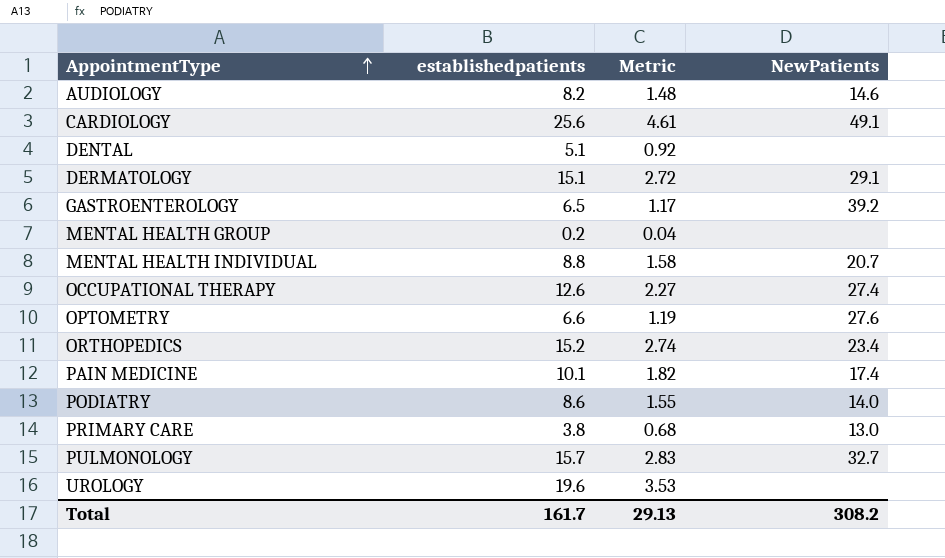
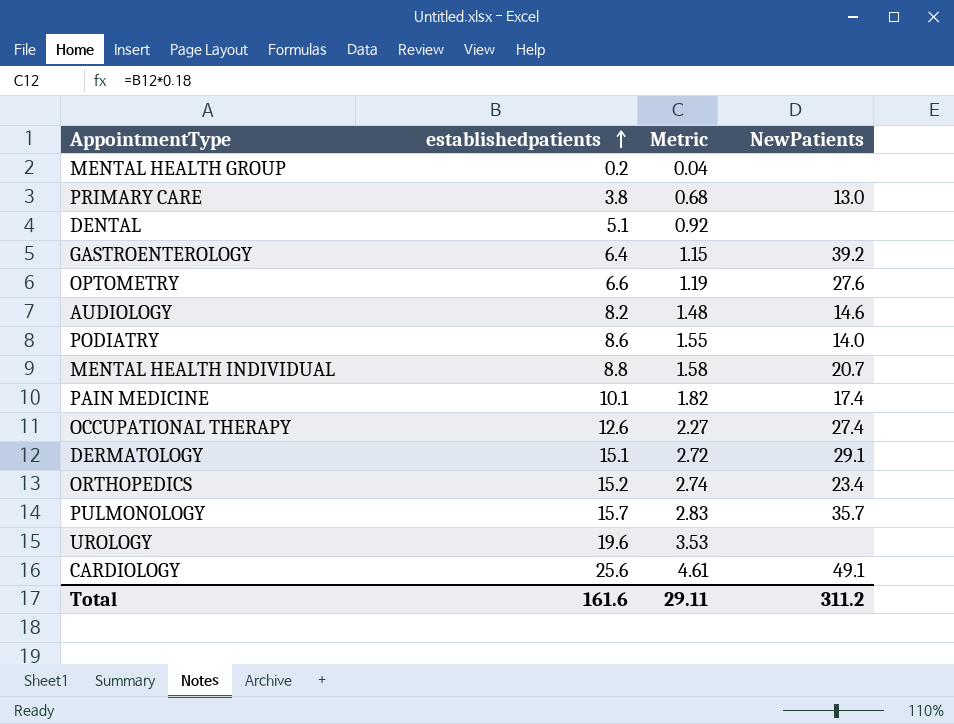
row order: AppointmentType ascending -> establishedpatients ascending
GASTROENTEROLOGY | establishedpatients: 6.5 -> 6.4
GASTROENTEROLOGY | Metric: 1.17 -> 1.15
PULMONOLOGY | NewPatients: 32.7 -> 35.7
Total | establishedpatients: 161.7 -> 161.6
Total | Metric: 29.13 -> 29.11
Total | NewPatients: 308.2 -> 311.2

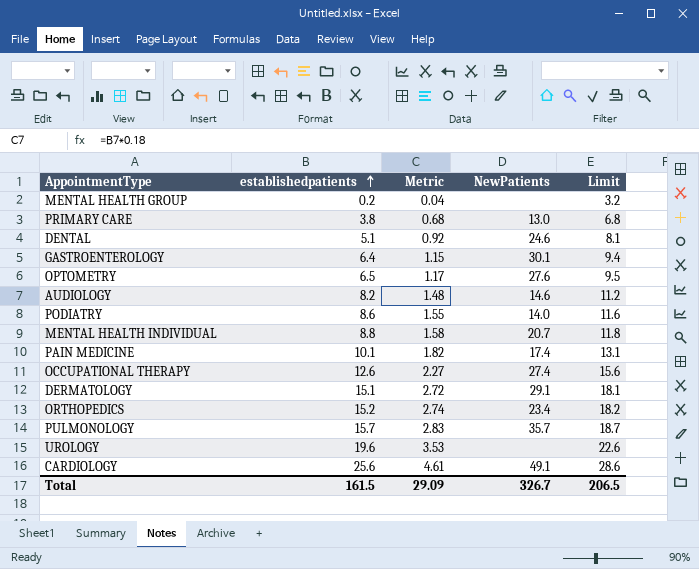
column Limit | formula: none -> [establishedpatients] + 3
DENTAL | NewPatients: none -> 24.6
GASTROENTEROLOGY | NewPatients: 39.2 -> 30.1
OPTOMETRY | establishedpatients: 6.6 -> 6.5
OPTOMETRY | Metric: 1.19 -> 1.17
Total | establishedpatients: 161.6 -> 161.5
Total | Metric: 29.11 -> 29.09
Total | NewPatients: 311.2 -> 326.7

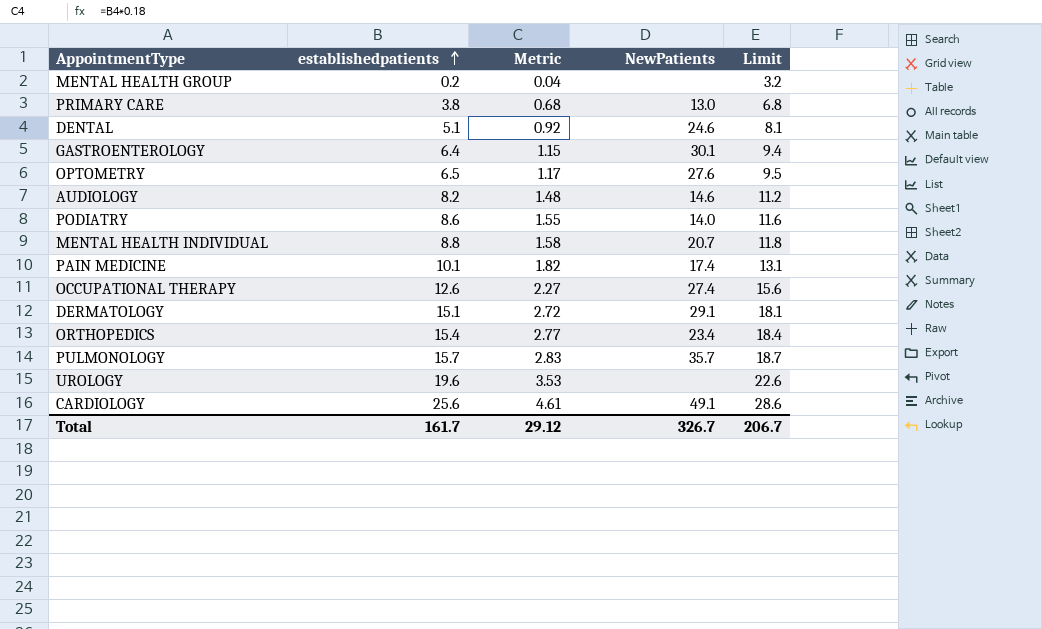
ORTHOPEDICS | establishedpatients: 15.2 -> 15.4
ORTHOPEDICS | Metric: 2.74 -> 2.77
ORTHOPEDICS | Limit: 18.2 -> 18.4
Total | establishedpatients: 161.5 -> 161.7
Total | Metric: 29.09 -> 29.12
Total | Limit: 206.5 -> 206.7

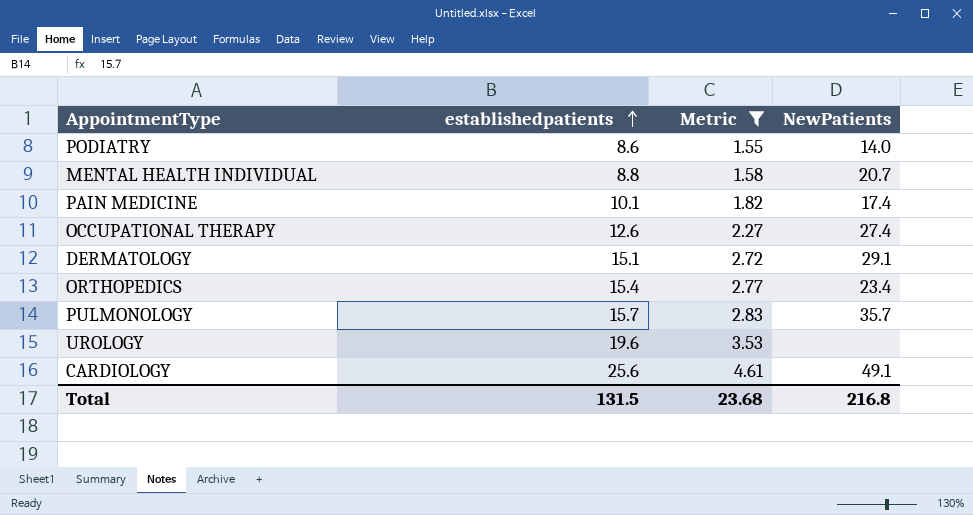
filter: none -> Metric >= 1.55
column Limit | formula: [establishedpatients] + 3 -> none
Total | establishedpatients: 161.7 -> 131.5
Total | Metric: 29.12 -> 23.68
Total | NewPatients: 326.7 -> 216.8

